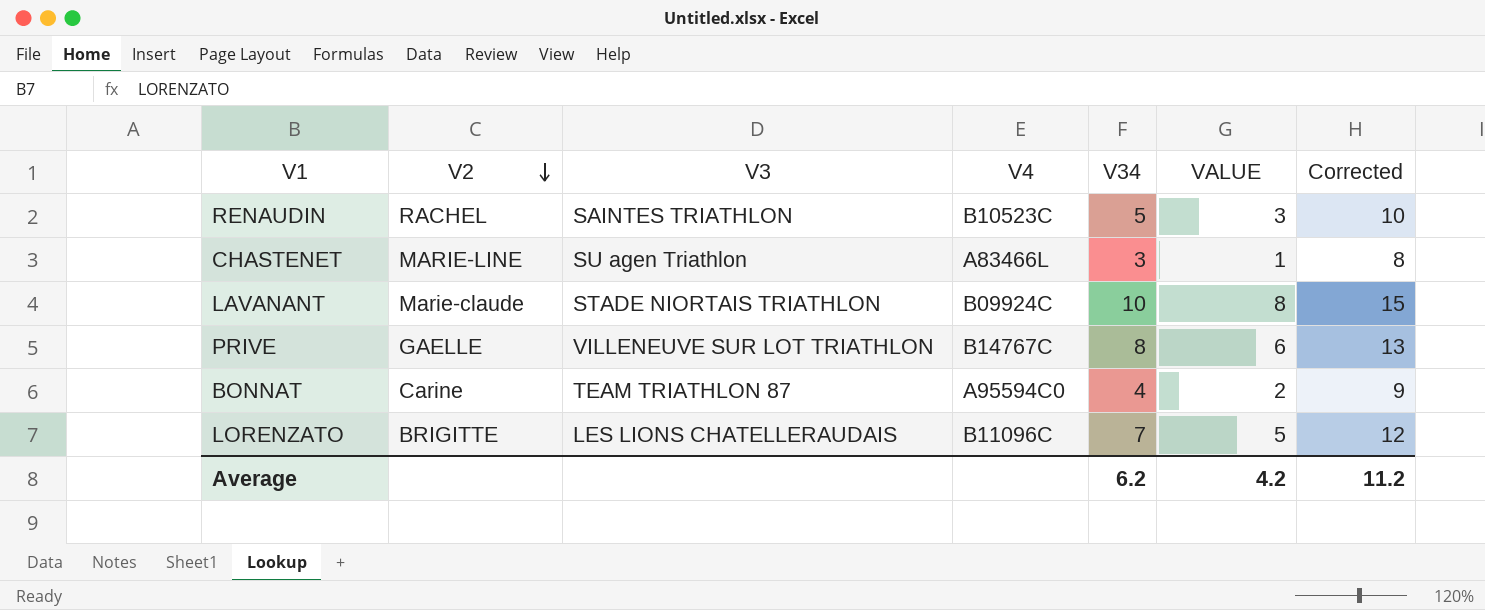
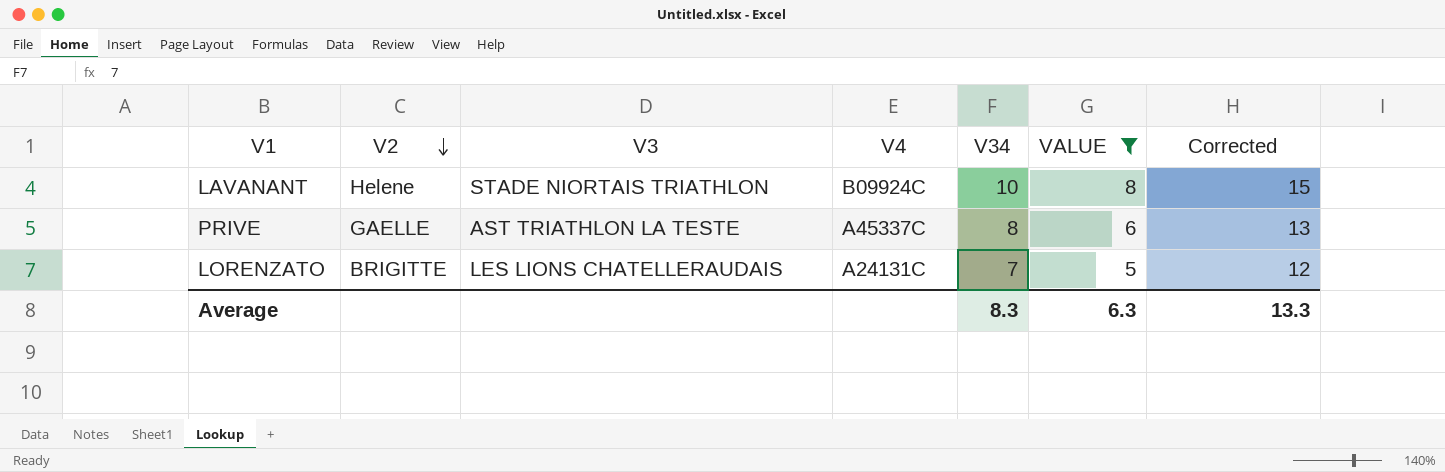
filter: none -> VALUE >= 5
LAVANANT | V2: Marie-claude -> Helene
PRIVE | V3: VILLENEUVE SUR LOT TRIATHLON -> AST TRIATHLON LA TESTE
PRIVE | V4: B14767C -> A45337C
LORENZATO | V4: B11096C -> A24131C
Average | V34: 6.2 -> 8.3
Average | VALUE: 4.2 -> 6.3
Average | Corrected: 11.2 -> 13.3

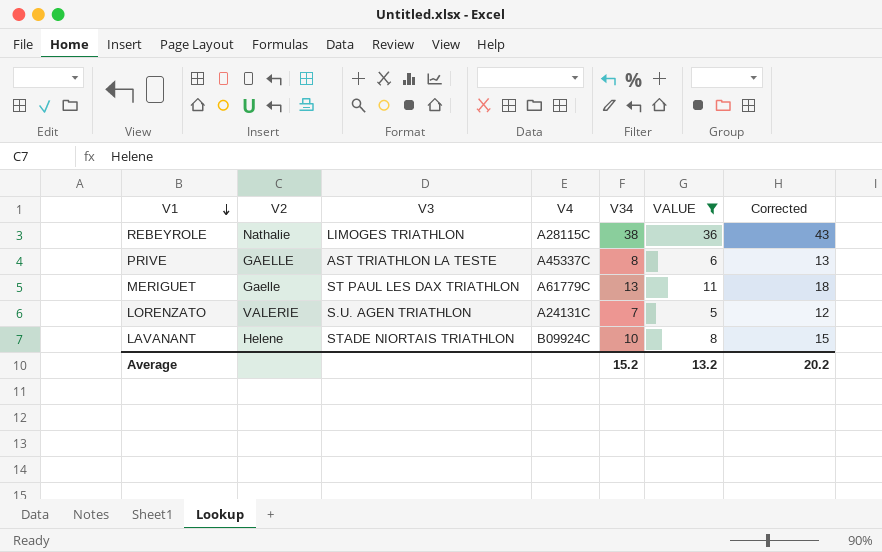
row order: V2 descending -> V1 descending
row REBEYROLE: none -> Nathalie | LIMOGES TRIATHLON | A28115C | 38 | 36 | 43
row MERIGUET: none -> Gaelle | ST PAUL LES DAX TRIATHLON | A61779C | 13 | 11 | 18
LORENZATO | V2: BRIGITTE -> VALERIE
LORENZATO | V3: LES LIONS CHATELLERAUDAIS -> S.U. AGEN TRIATHLON
Average | V34: 8.3 -> 15.2
Average | VALUE: 6.3 -> 13.2
Average | Corrected: 13.3 -> 20.2

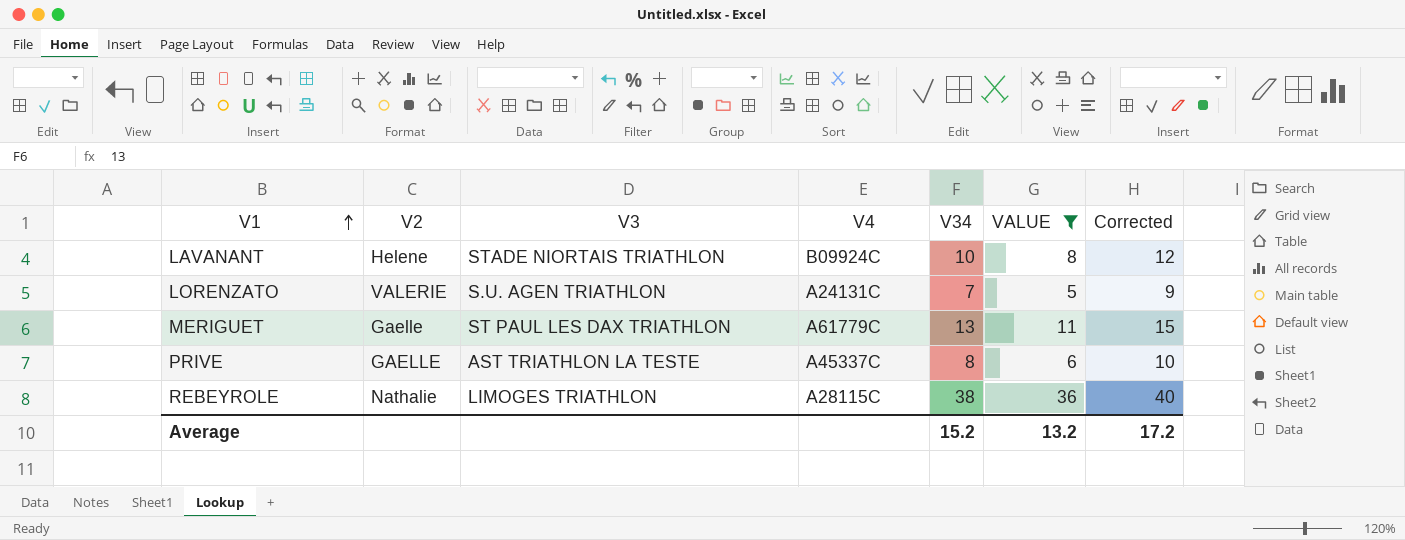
row order: V1 descending -> V1 ascending
column Corrected | formula: [V34] + 5 -> [V34] + 2
Average | Corrected: 20.2 -> 17.2

